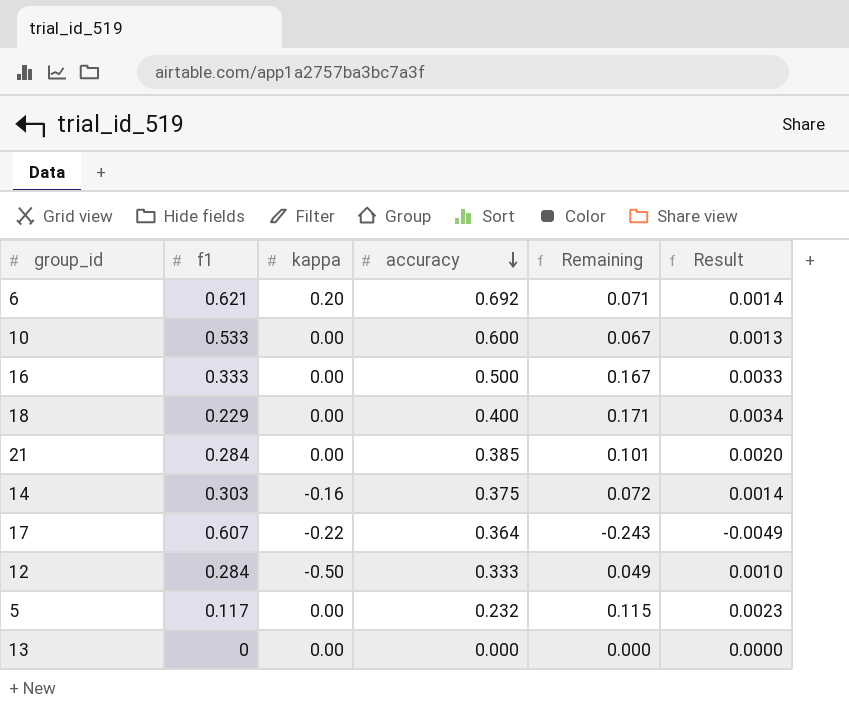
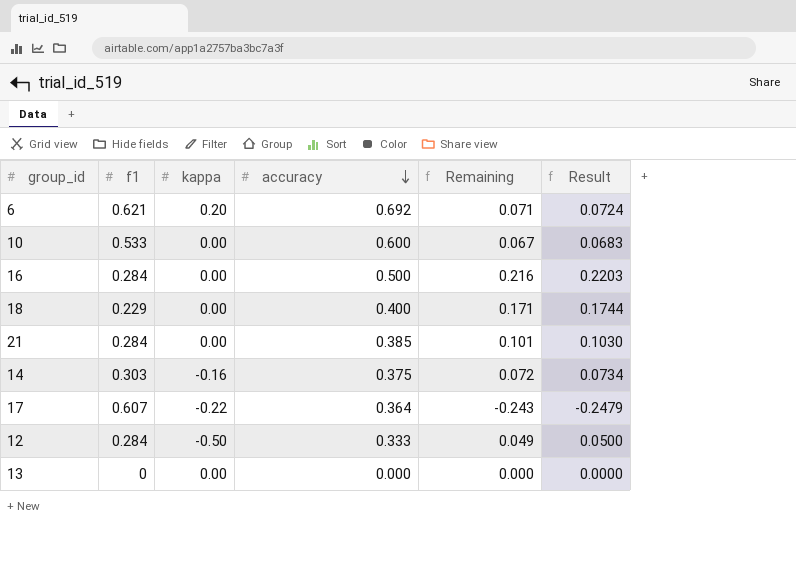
column Result | formula: [Remaining] * 0.02 -> [Remaining] * 1.02
row 5: 0.117 | 0.00 | 0.232 | 0.115 | 0.0023 -> none
16 | f1: 0.333 -> 0.284
16 | Remaining: 0.167 -> 0.216

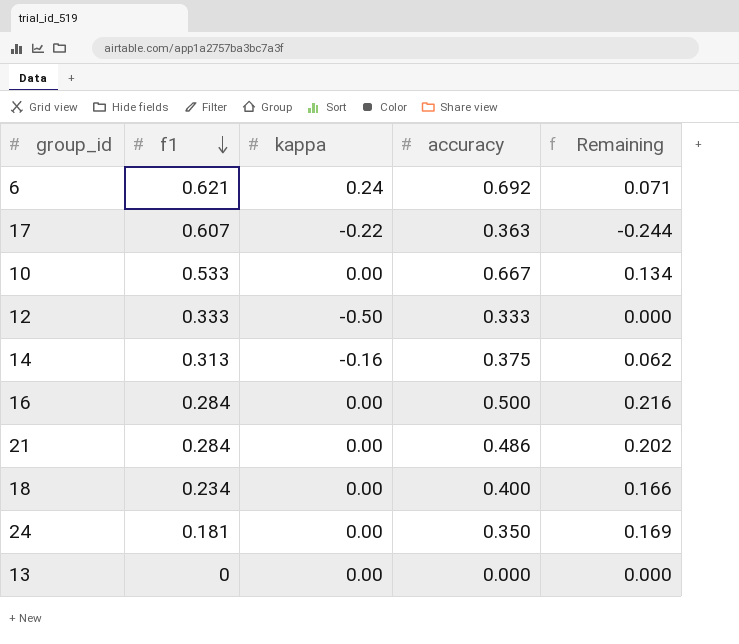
row order: accuracy descending -> f1 descending
column Result | formula: [Remaining] * 1.02 -> none
6 | kappa: 0.20 -> 0.24
17 | accuracy: 0.364 -> 0.363
17 | Remaining: -0.243 -> -0.244
10 | accuracy: 0.600 -> 0.667
10 | Remaining: 0.067 -> 0.134
12 | f1: 0.284 -> 0.333
12 | Remaining: 0.049 -> 0.000
14 | f1: 0.303 -> 0.313
14 | Remaining: 0.072 -> 0.062
21 | accuracy: 0.385 -> 0.486
21 | Remaining: 0.101 -> 0.202
18 | f1: 0.229 -> 0.234
18 | Remaining: 0.171 -> 0.166
row 24: none -> 0.181 | 0.00 | 0.350 | 0.169

